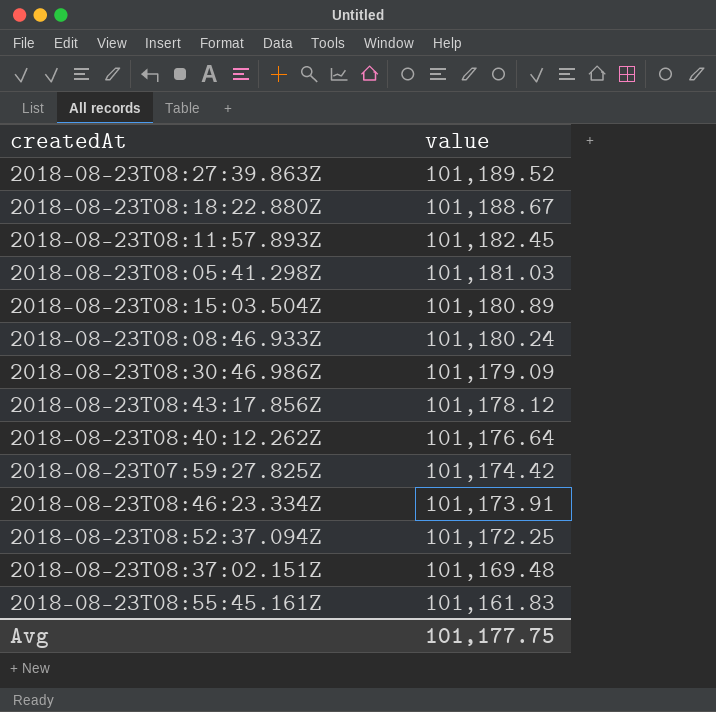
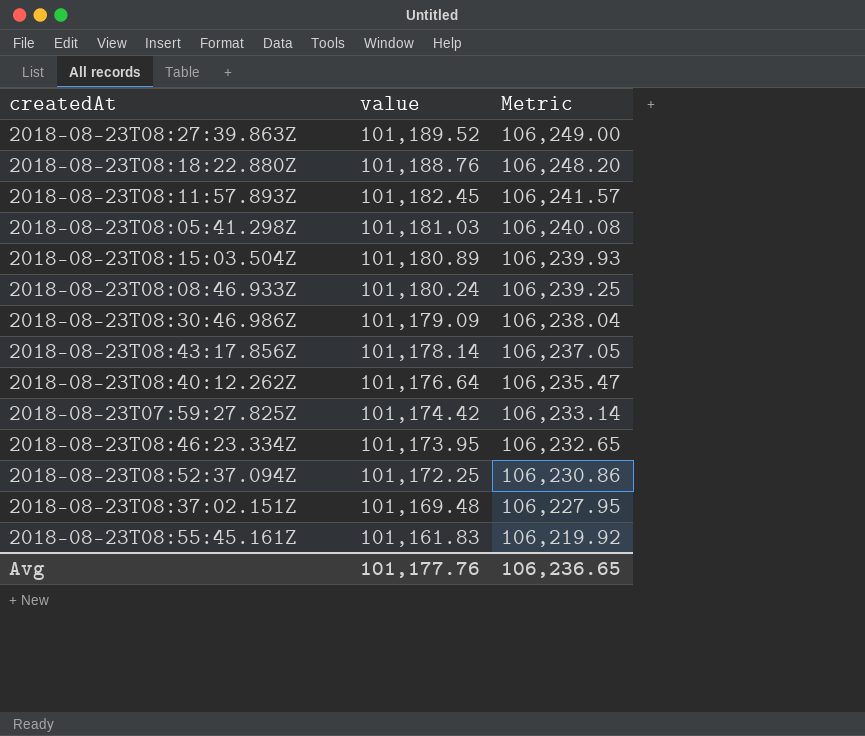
column Metric | formula: none -> [value] * 1.05
2018-08-23T08:18:22.880Z | value: 101,188.67 -> 101,188.76
2018-08-23T08:43:17.856Z | value: 101,178.12 -> 101,178.14
2018-08-23T08:46:23.334Z | value: 101,173.91 -> 101,173.95
Avg | value: 101,177.75 -> 101,177.76

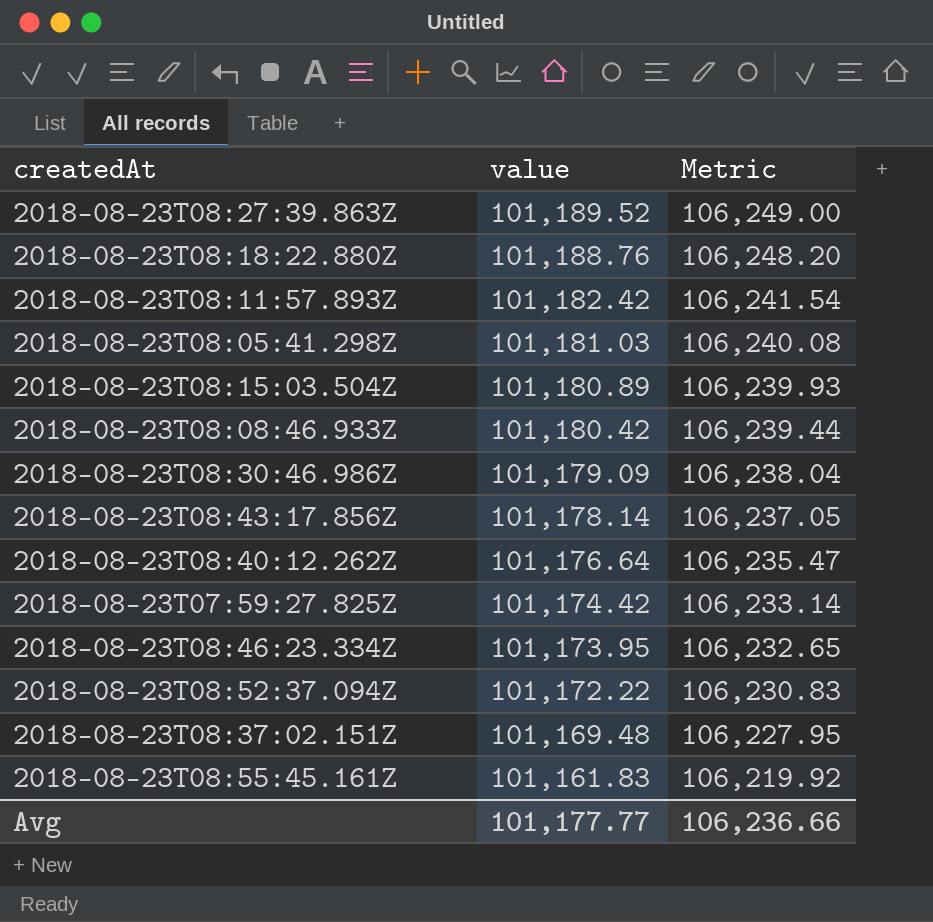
2018-08-23T08:11:57.893Z | value: 101,182.45 -> 101,182.42
2018-08-23T08:11:57.893Z | Metric: 106,241.57 -> 106,241.54
2018-08-23T08:08:46.933Z | value: 101,180.24 -> 101,180.42
2018-08-23T08:08:46.933Z | Metric: 106,239.25 -> 106,239.44
2018-08-23T08:52:37.094Z | value: 101,172.25 -> 101,172.22
2018-08-23T08:52:37.094Z | Metric: 106,230.86 -> 106,230.83
Avg | value: 101,177.76 -> 101,177.77
Avg | Metric: 106,236.65 -> 106,236.66

